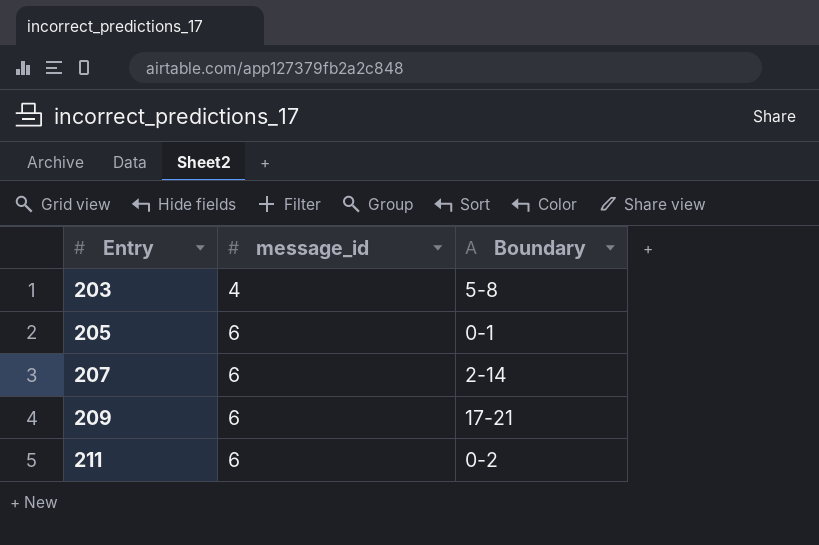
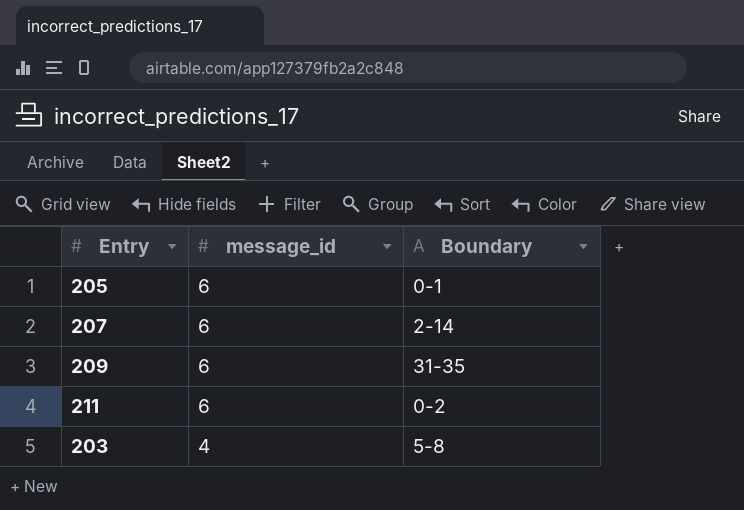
row order: Entry ascending -> message_id descending
209 | Boundary: 17-21 -> 31-35

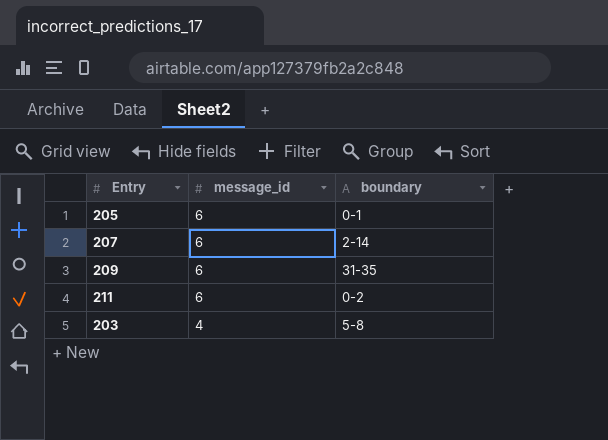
column name: Boundary -> boundary

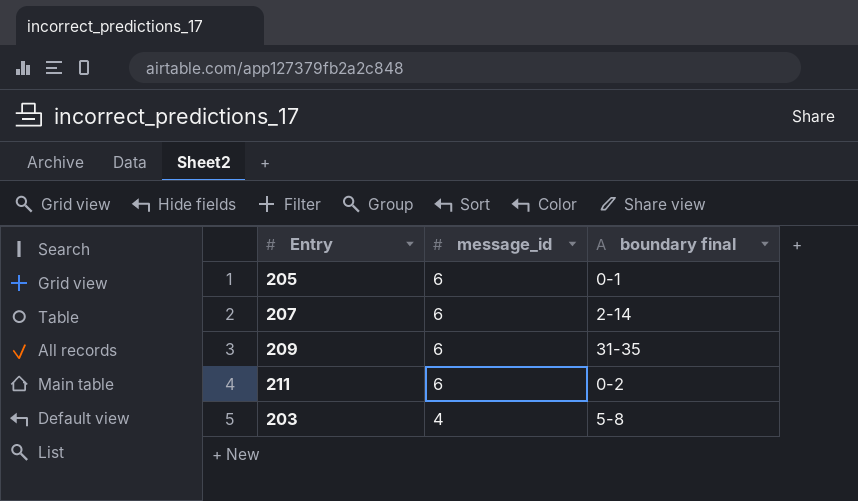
column name: boundary -> boundary final

